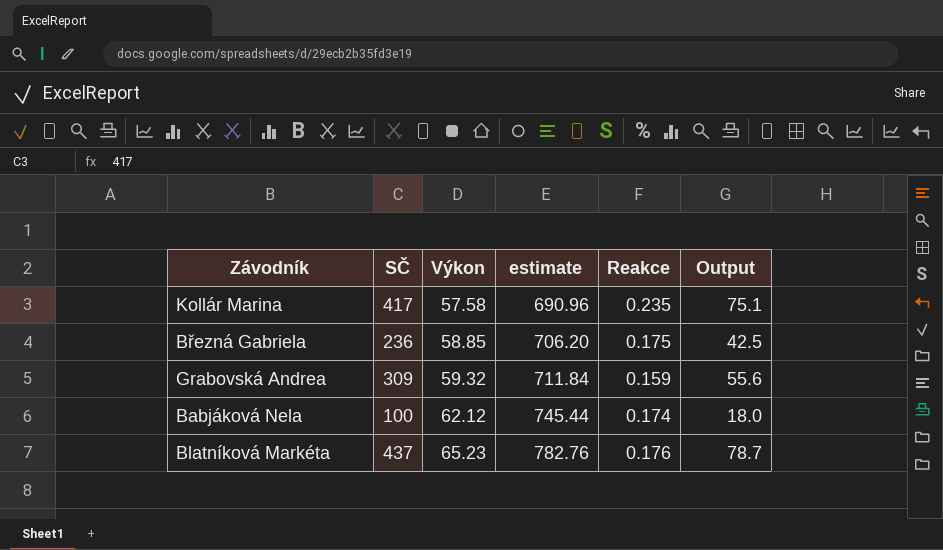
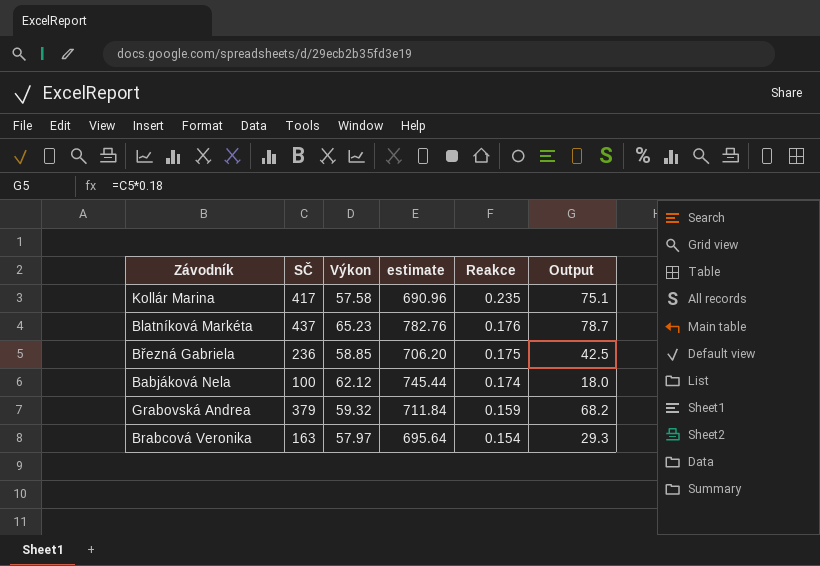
row order: Výkon ascending -> Reakce descending
Grabovská Andrea | SČ: 309 -> 379
Grabovská Andrea | Output: 55.6 -> 68.2
row Brabcová Veronika: none -> 163 | 57.97 | 695.64 | 0.154 | 29.3

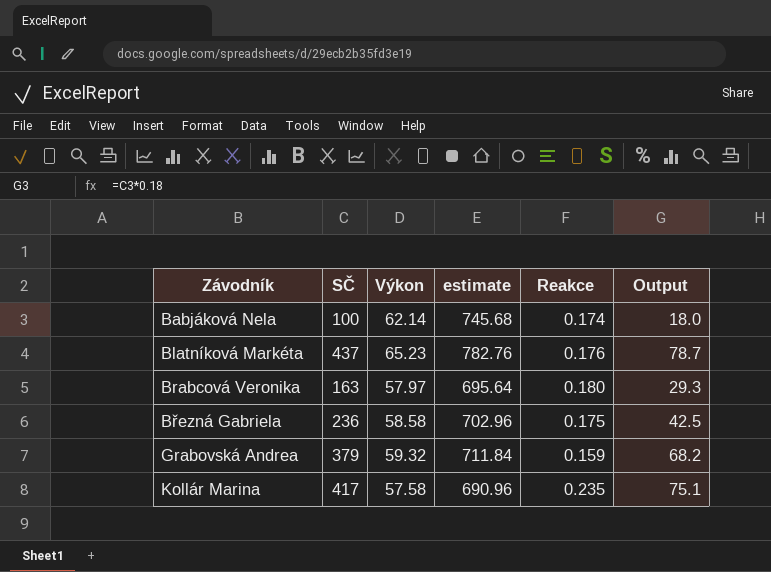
row order: Reakce descending -> Závodník ascending
Babjáková Nela | Výkon: 62.12 -> 62.14
Babjáková Nela | estimate: 745.44 -> 745.68
Brabcová Veronika | Reakce: 0.154 -> 0.180
Březná Gabriela | Výkon: 58.85 -> 58.58
Březná Gabriela | estimate: 706.20 -> 702.96

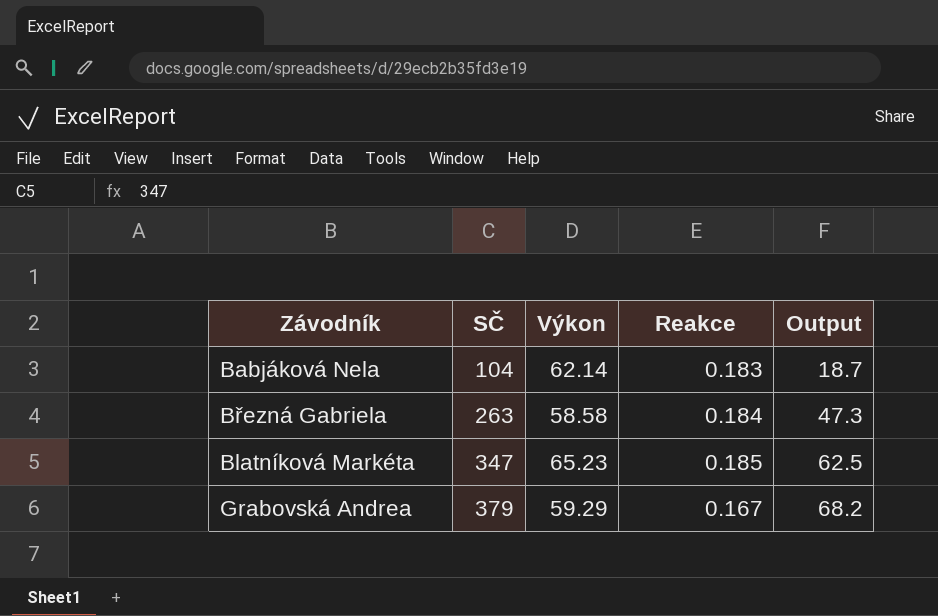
row order: Závodník ascending -> SČ ascending
column estimate | formula: [Výkon] * 12 -> none
row Brabcová Veronika: 163 | 57.97 | 695.64 | 0.180 | 29.3 -> none
row Kollár Marina: 417 | 57.58 | 690.96 | 0.235 | 75.1 -> none
Babjáková Nela | SČ: 100 -> 104
Babjáková Nela | Reakce: 0.174 -> 0.183
Babjáková Nela | Output: 18.0 -> 18.7
Březná Gabriela | SČ: 236 -> 263
Březná Gabriela | Reakce: 0.175 -> 0.184
Březná Gabriela | Output: 42.5 -> 47.3
Blatníková Markéta | SČ: 437 -> 347
Blatníková Markéta | Reakce: 0.176 -> 0.185
Blatníková Markéta | Output: 78.7 -> 62.5
Grabovská Andrea | Výkon: 59.32 -> 59.29
Grabovská Andrea | Reakce: 0.159 -> 0.167

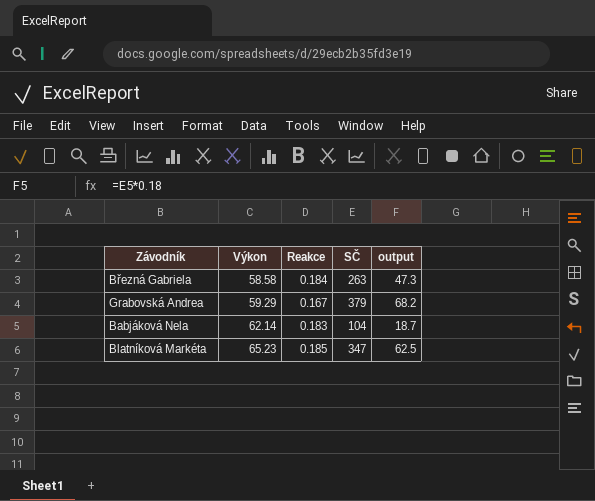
row order: SČ ascending -> Výkon ascending
column SČ | position: 2 -> 4
column name: Output -> output

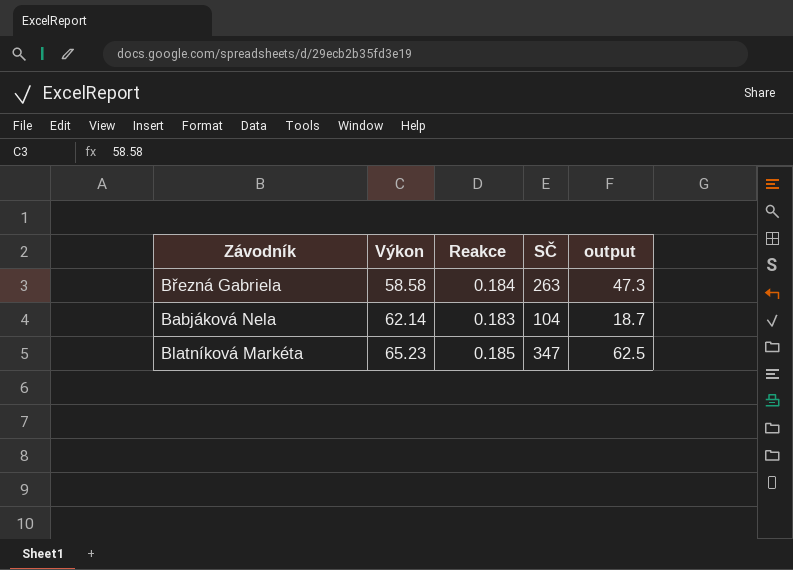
row Grabovská Andrea: 59.29 | 0.167 | 379 | 68.2 -> none

